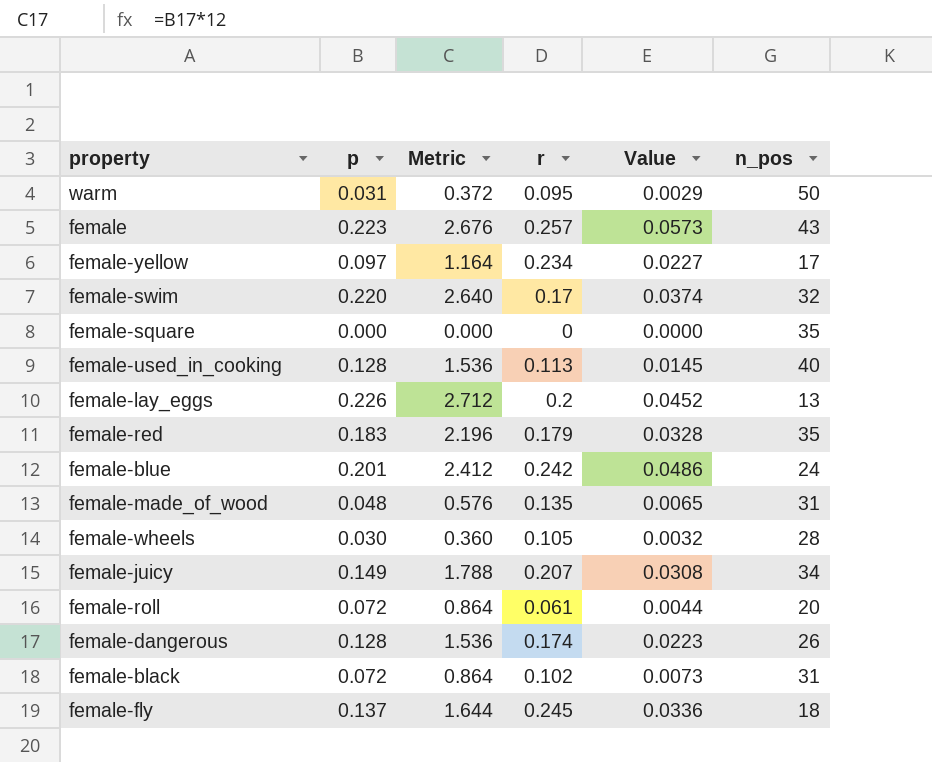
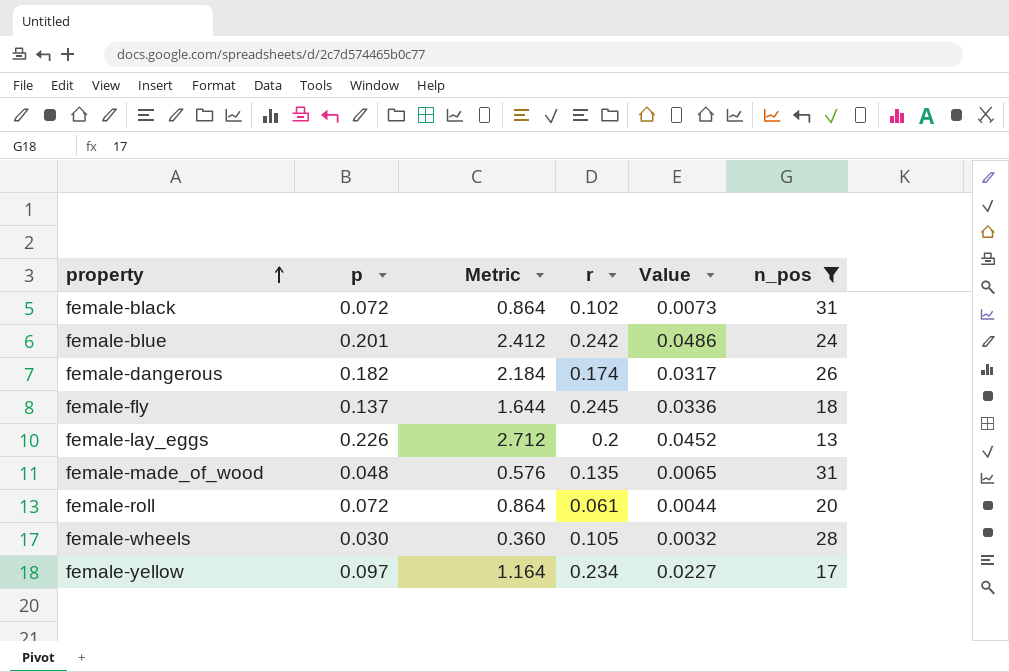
filter: none -> n_pos <= 31
row order: none -> property ascending
female-dangerous | p: 0.128 -> 0.182
female-dangerous | Metric: 1.536 -> 2.184
female-dangerous | Value: 0.0223 -> 0.0317

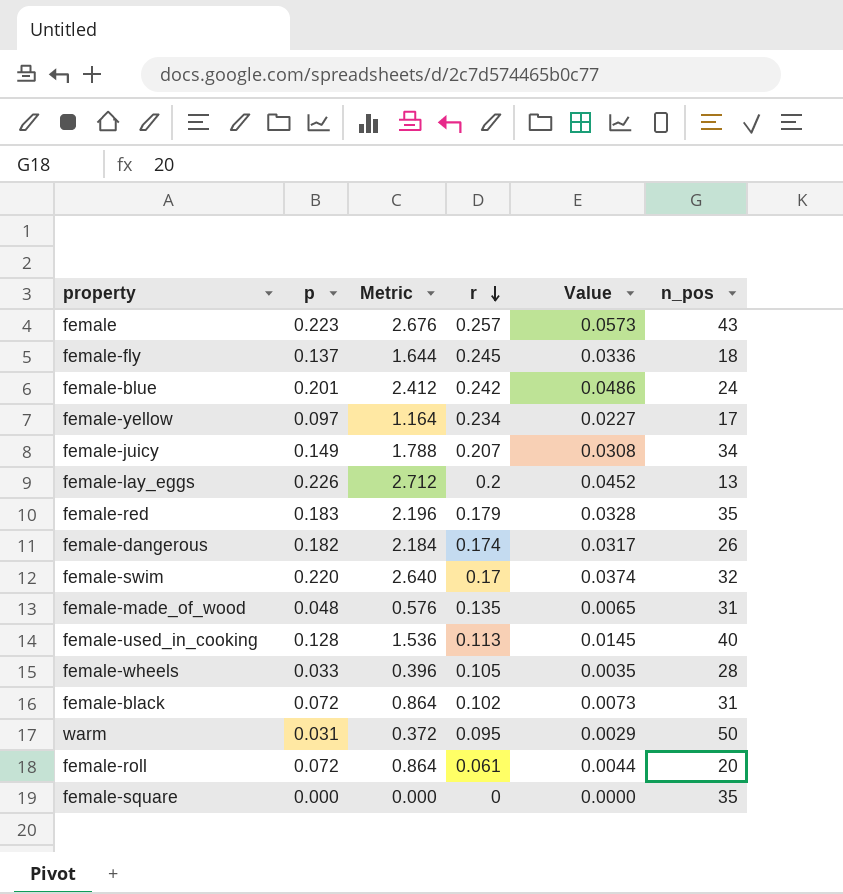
filter: n_pos <= 31 -> none
row order: property ascending -> r descending
female-wheels | p: 0.030 -> 0.033
female-wheels | Metric: 0.360 -> 0.396
female-wheels | Value: 0.0032 -> 0.0035

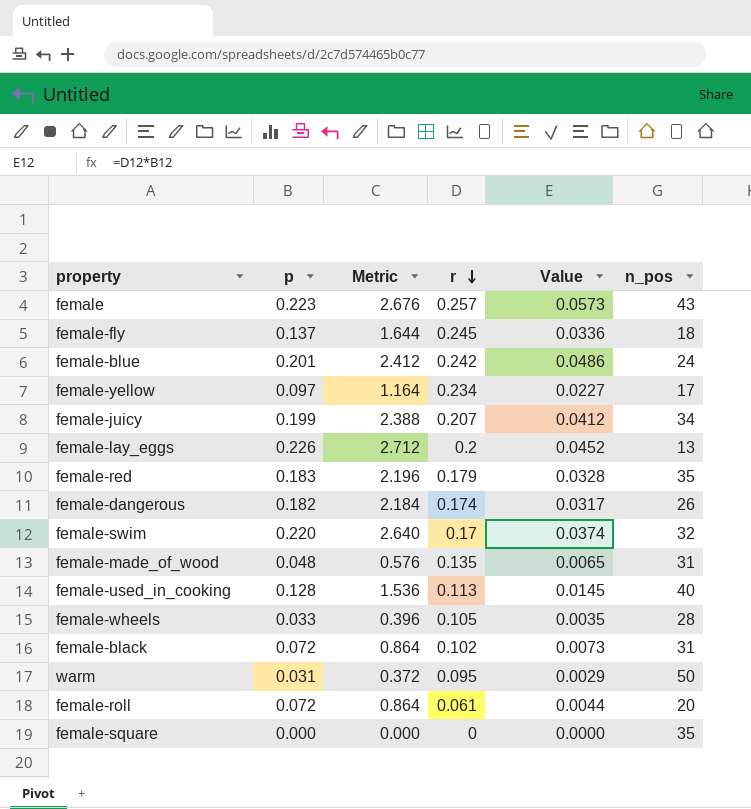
female-juicy | p: 0.149 -> 0.199
female-juicy | Metric: 1.788 -> 2.388
female-juicy | Value: 0.0308 -> 0.0412

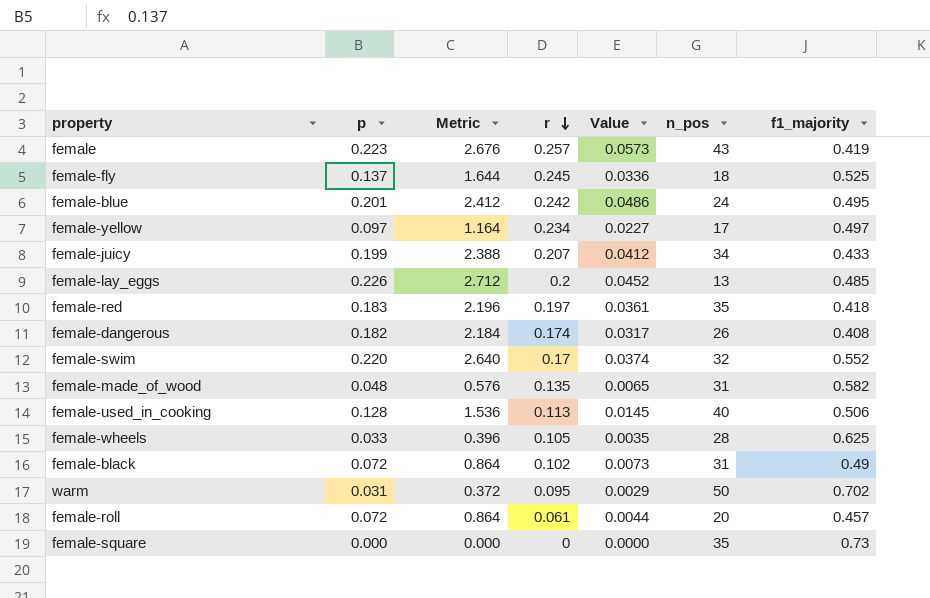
column f1_majority | position: none -> 7
female-red | r: 0.179 -> 0.197
female-red | Value: 0.0328 -> 0.0361

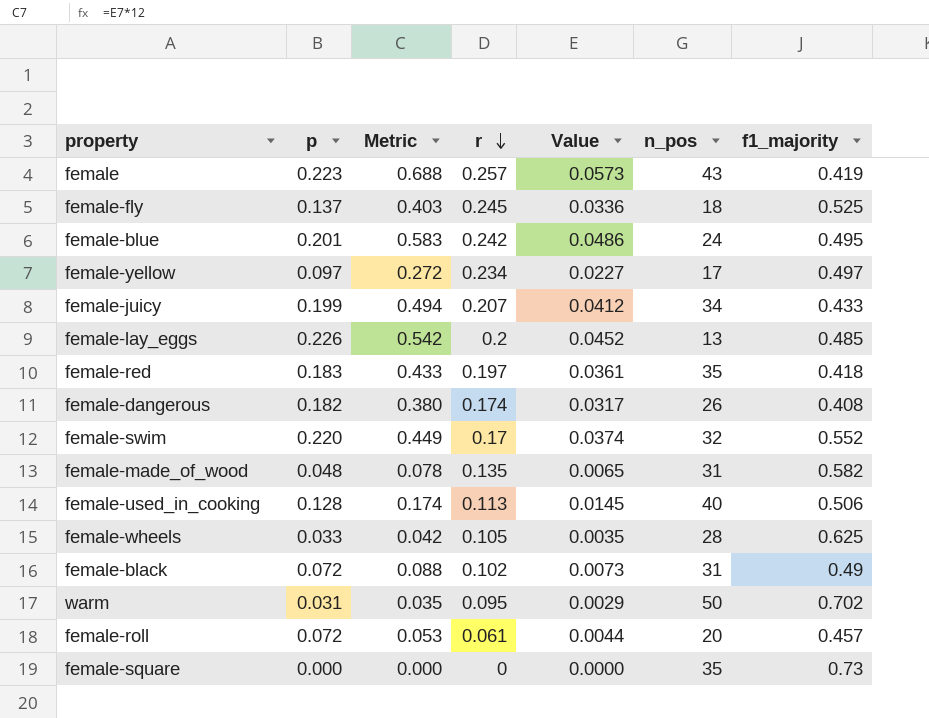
column Metric | formula: [p] * 12 -> [Value] * 12

